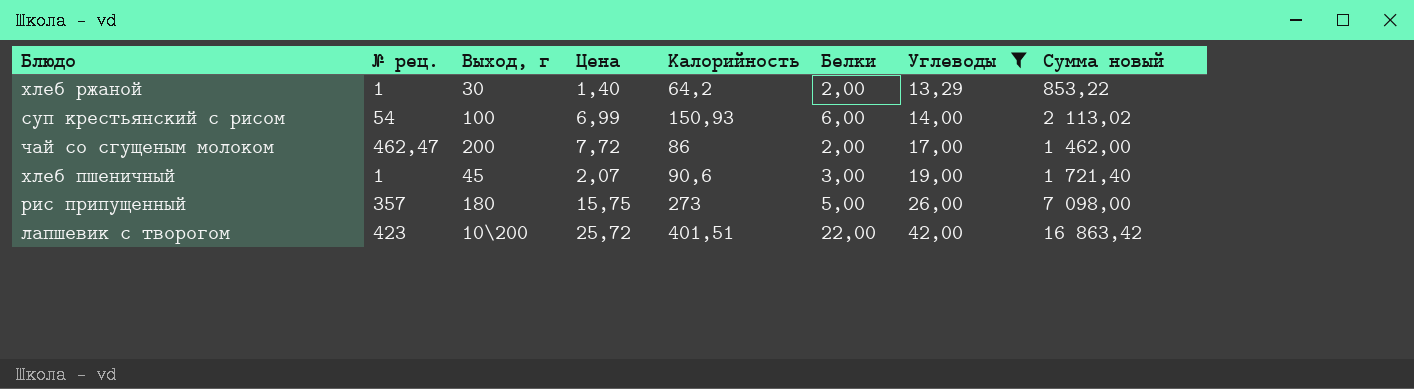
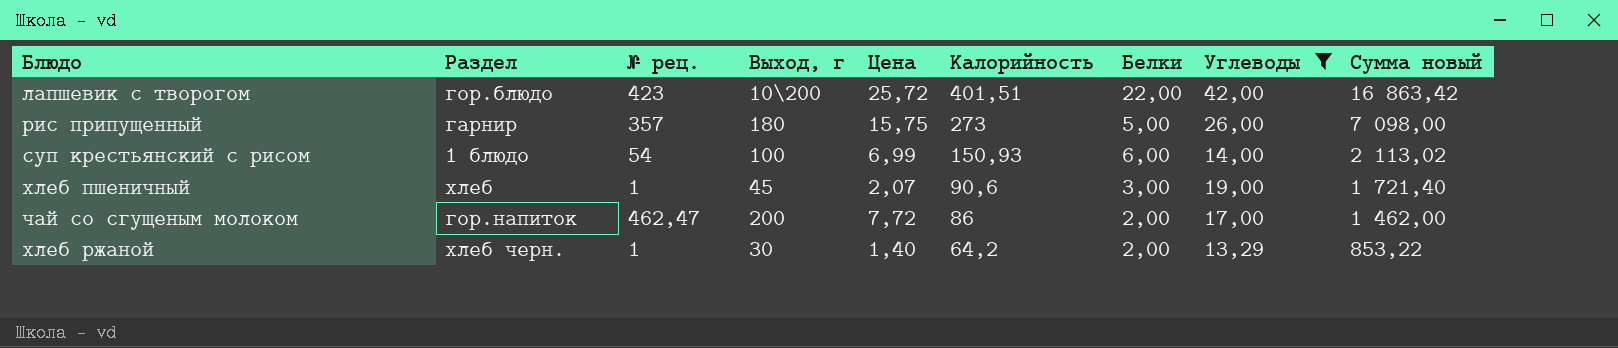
row order: Углеводы ascending -> Калорийность descending
column Раздел | position: none -> 2

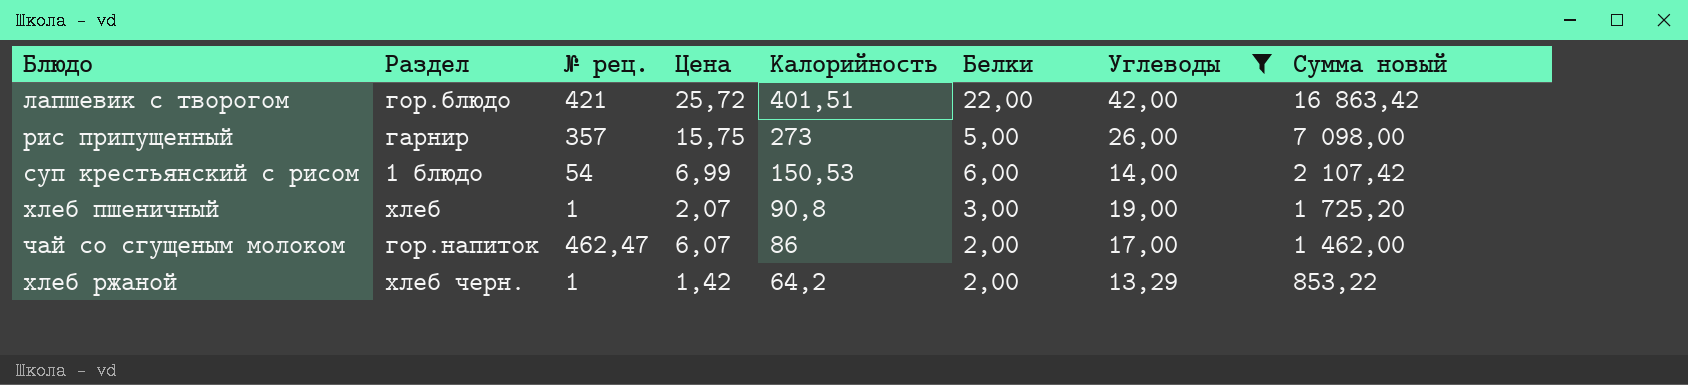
column Выход, г | position: 4 -> none
лапшевик с творогом | № рец.: 423 -> 421
суп крестьянский с рисом | Калорийность: 150,93 -> 150,53
суп крестьянский с рисом | Сумма новый: 2 113,02 -> 2 107,42
хлеб пшеничный | Калорийность: 90,6 -> 90,8
хлеб пшеничный | Сумма новый: 1 721,40 -> 1 725,20
чай со сгущеным молоком | Цена: 7,72 -> 6,07
хлеб ржаной | Цена: 1,40 -> 1,42

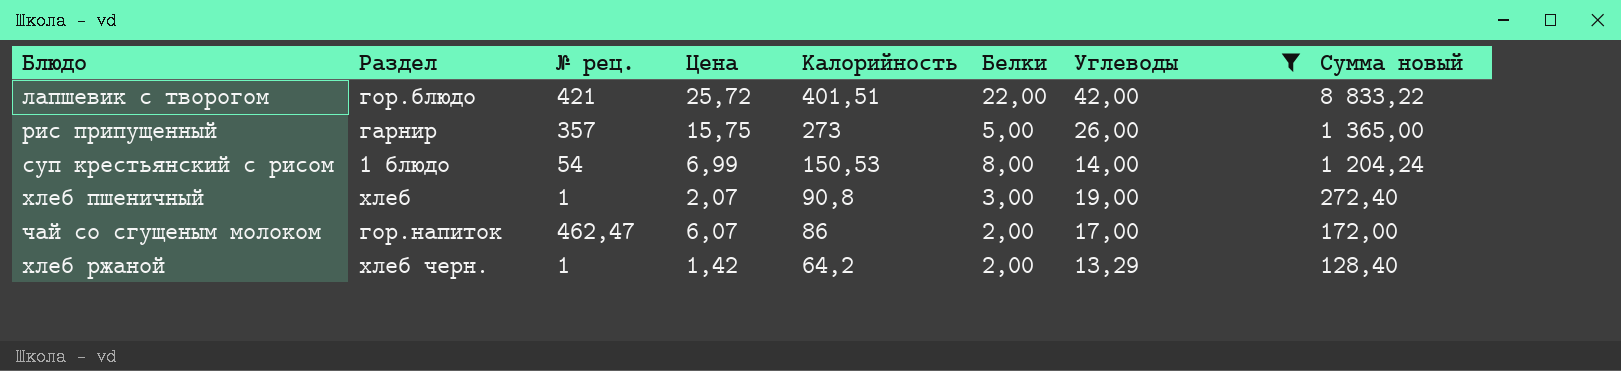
column Сумма новый | formula: [Калорийность] * [Углеводы] -> [Калорийность] * [Белки]
суп крестьянский с рисом | Белки: 6,00 -> 8,00

